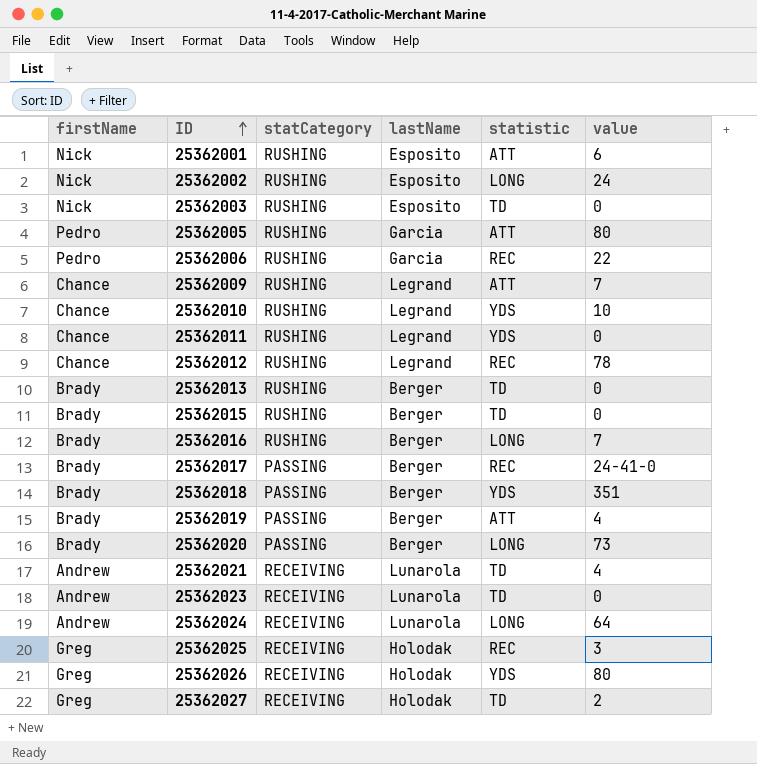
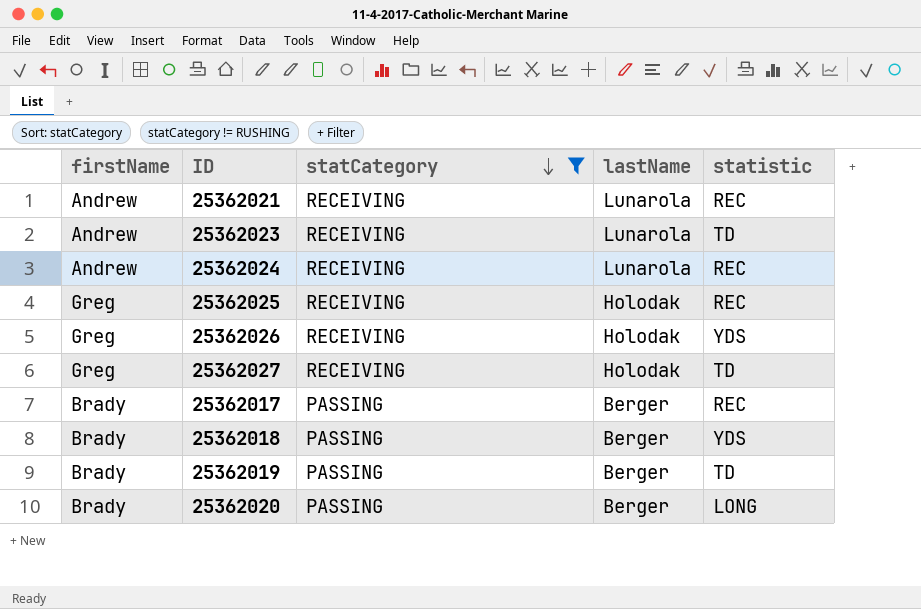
filter: none -> statCategory != RUSHING
row order: ID ascending -> statCategory descending
column value | position: 6 -> none
25362021 | statistic: TD -> REC
25362024 | statistic: LONG -> REC
25362019 | statistic: ATT -> TD

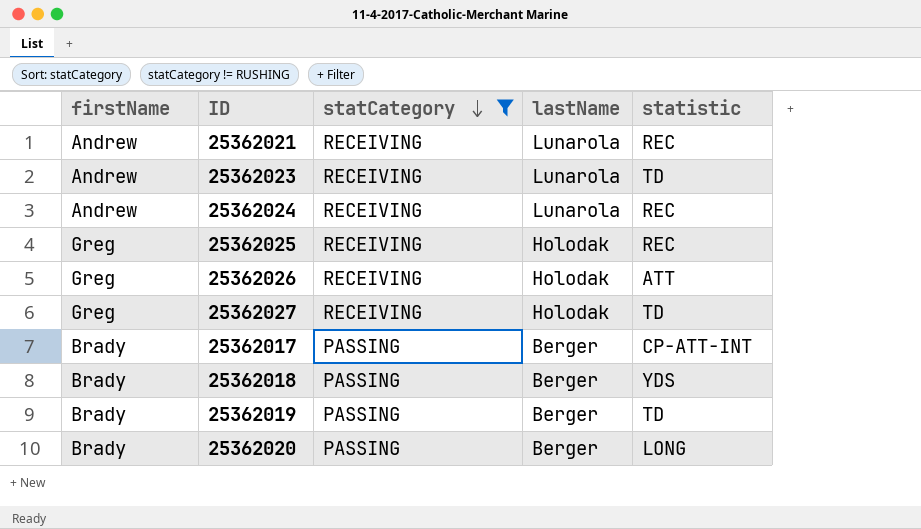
25362026 | statistic: YDS -> ATT
25362017 | statistic: REC -> CP-ATT-INT

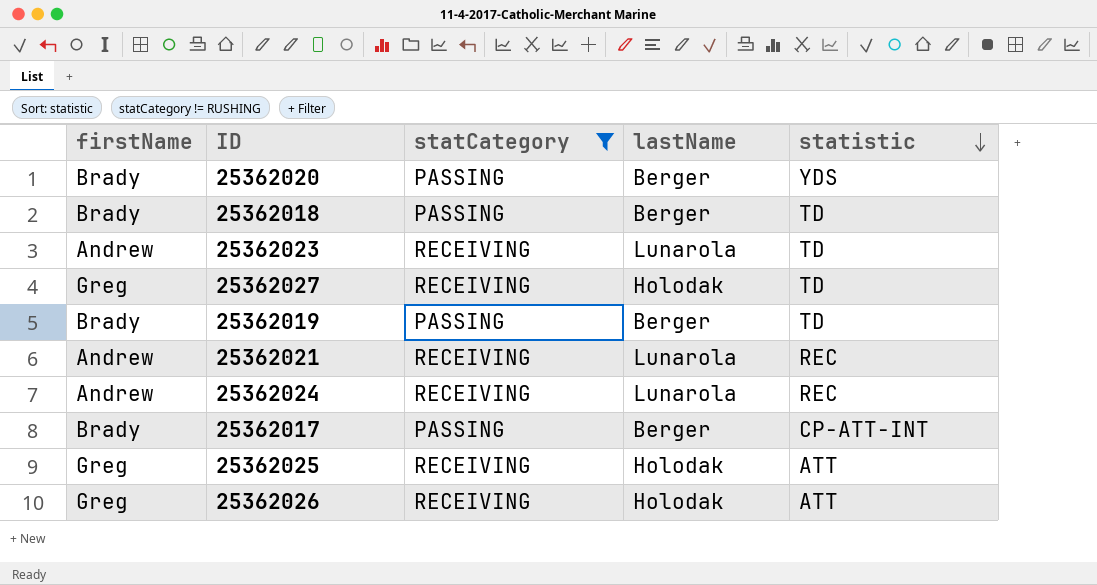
row order: statCategory descending -> statistic descending
25362020 | statistic: LONG -> YDS
25362018 | statistic: YDS -> TD
25362025 | statistic: REC -> ATT

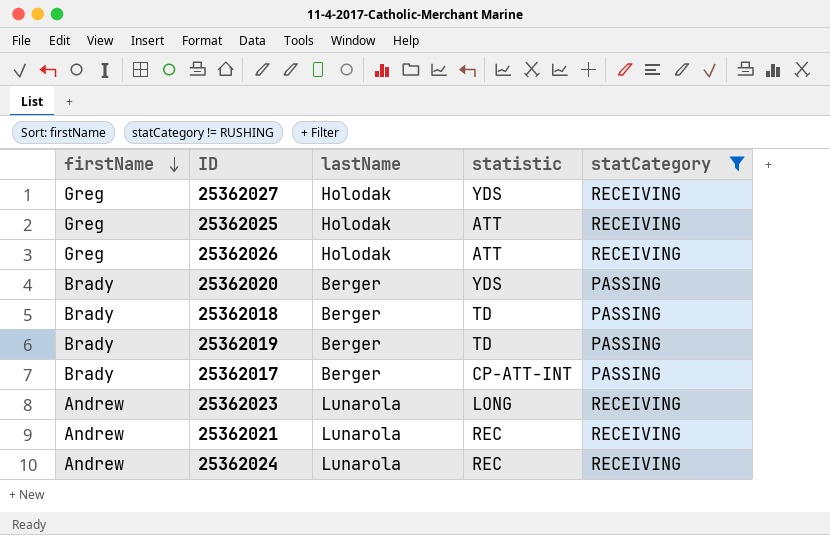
row order: statistic descending -> firstName descending
column statCategory | position: 3 -> 5
25362027 | statistic: TD -> YDS
25362023 | statistic: TD -> LONG

